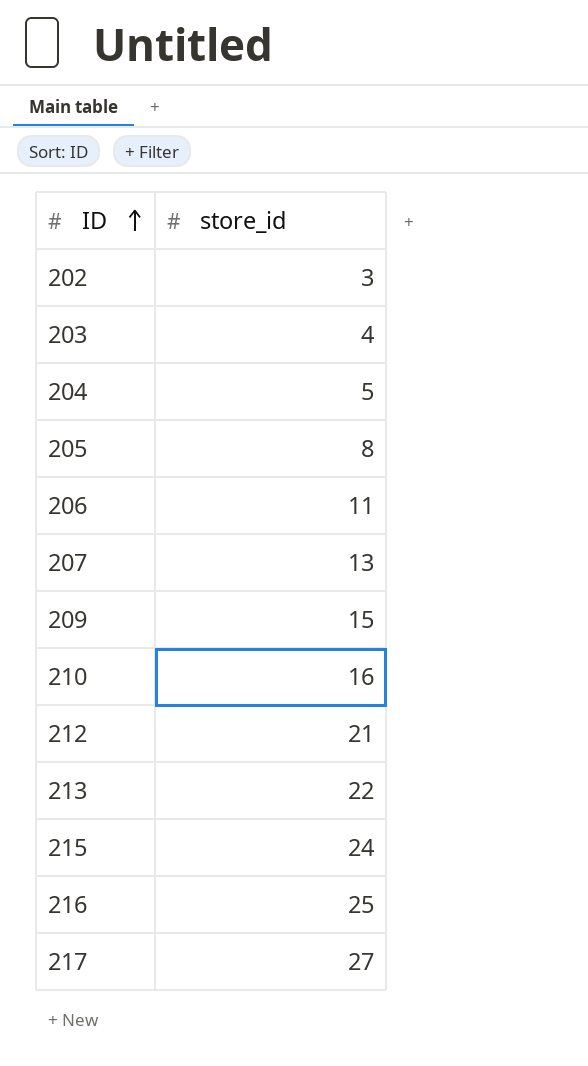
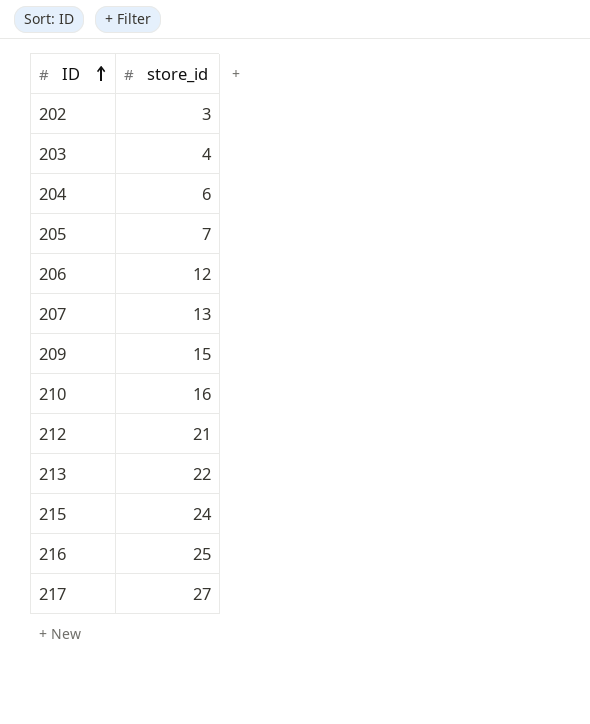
204 | store_id: 5 -> 6
205 | store_id: 8 -> 7
206 | store_id: 11 -> 12

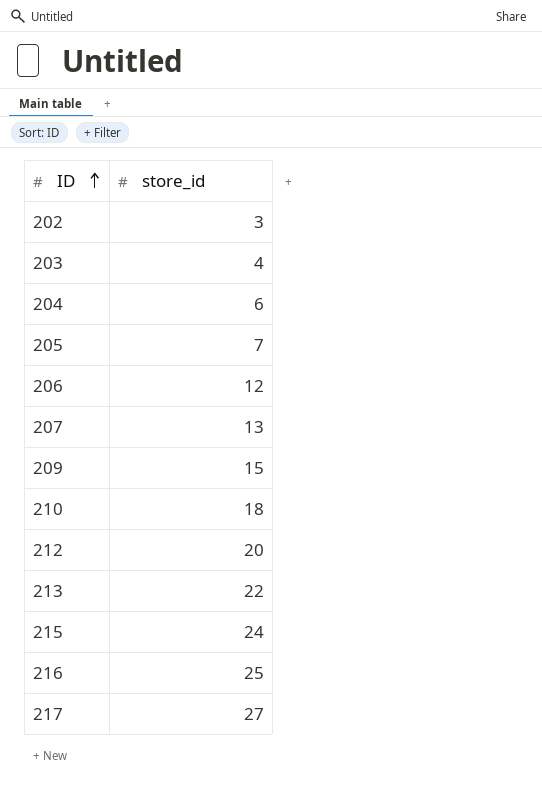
210 | store_id: 16 -> 18
212 | store_id: 21 -> 20

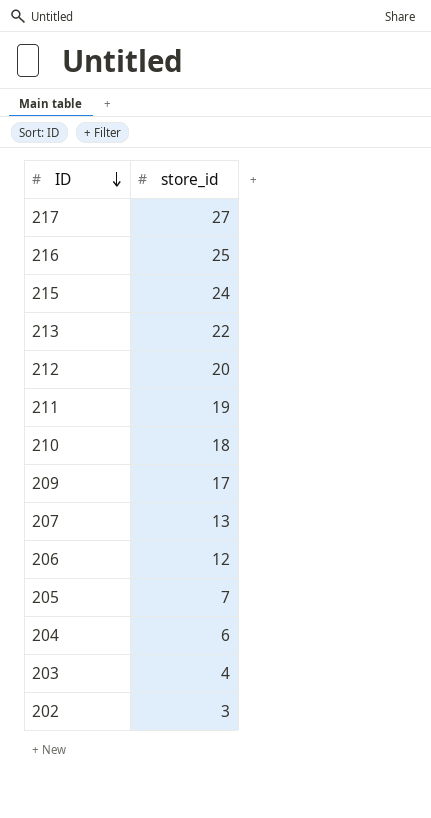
row order: ID ascending -> ID descending
row 211: none -> 19
209 | store_id: 15 -> 17

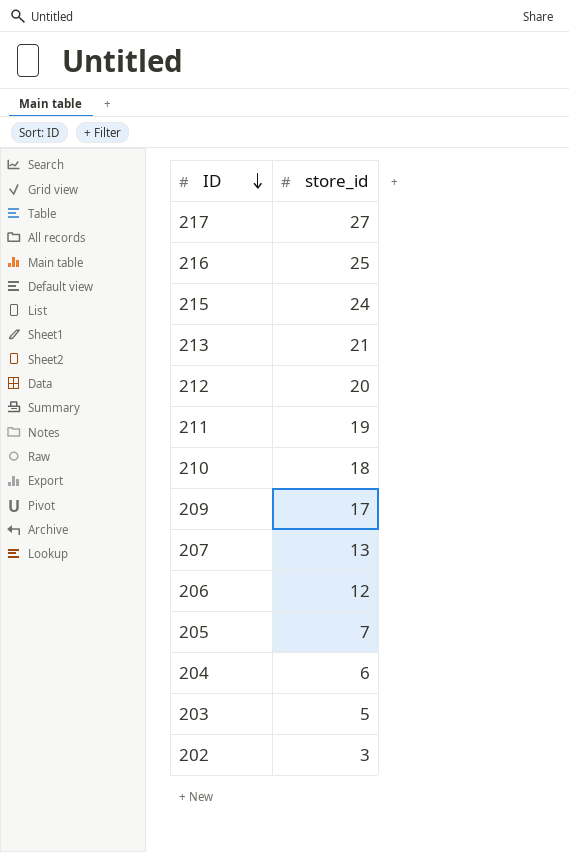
213 | store_id: 22 -> 21
203 | store_id: 4 -> 5

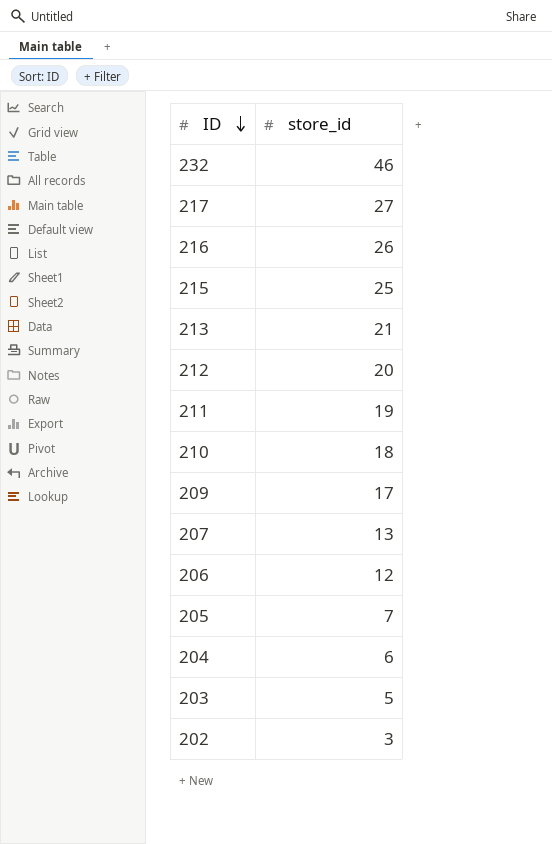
row 232: none -> 46
216 | store_id: 25 -> 26
215 | store_id: 24 -> 25

